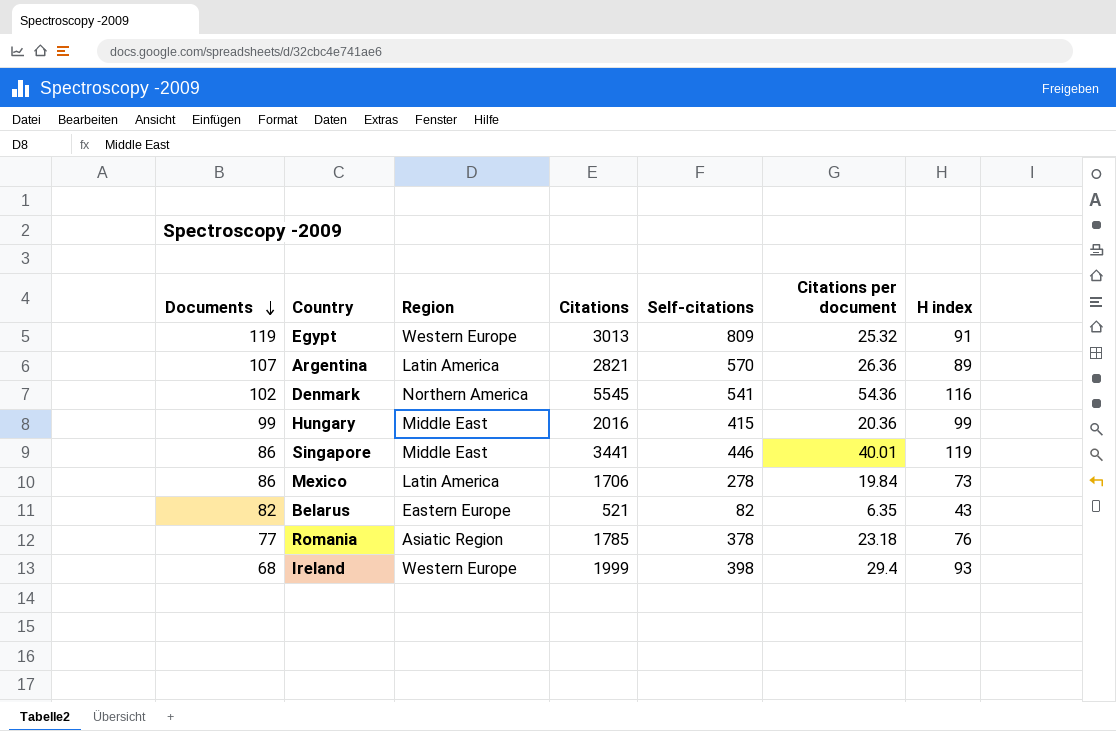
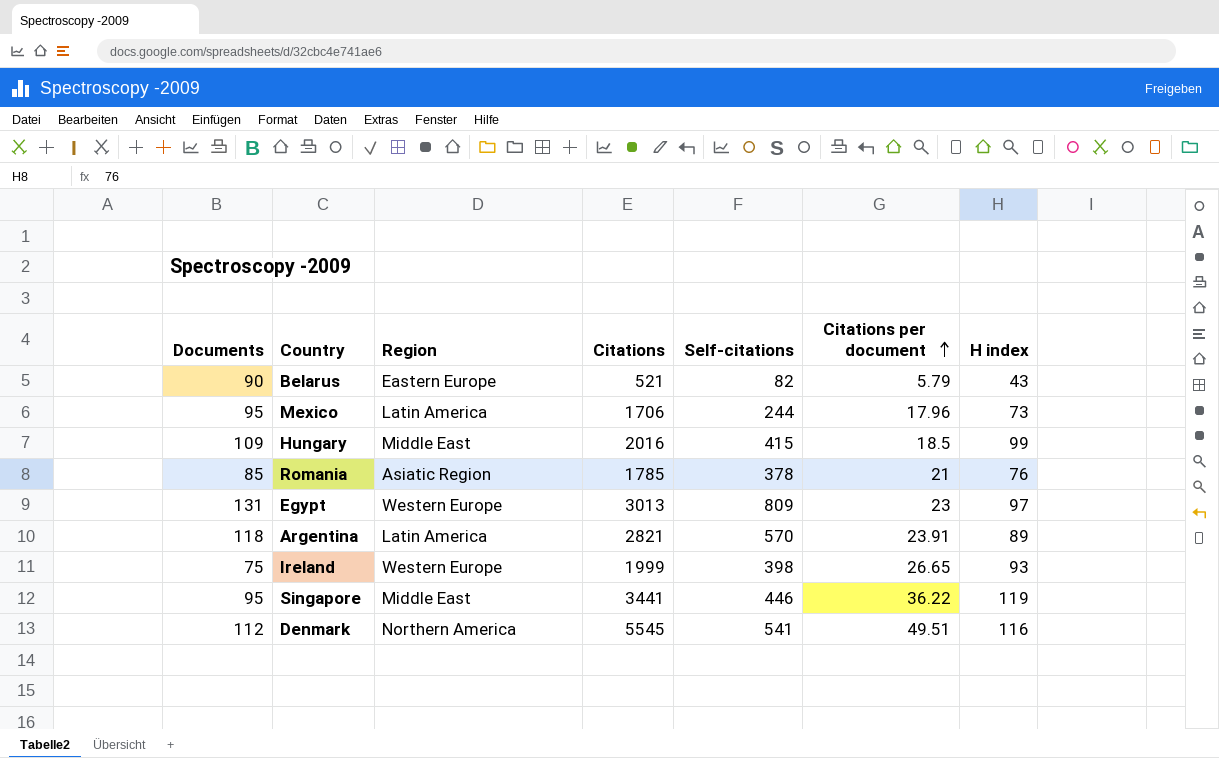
row order: Documents descending -> Citations per document ascending
Belarus | Documents: 82 -> 90
Belarus | Citations per document: 6.35 -> 5.79
Mexico | Documents: 86 -> 95
Mexico | Self-citations: 278 -> 244
Mexico | Citations per document: 19.84 -> 17.96
Hungary | Documents: 99 -> 109
Hungary | Citations per document: 20.36 -> 18.5
Romania | Documents: 77 -> 85
Romania | Citations per document: 23.18 -> 21
Egypt | Documents: 119 -> 131
Egypt | Citations per document: 25.32 -> 23
Egypt | H index: 91 -> 97
Argentina | Documents: 107 -> 118
Argentina | Citations per document: 26.36 -> 23.91
Ireland | Documents: 68 -> 75
Ireland | Citations per document: 29.4 -> 26.65
Singapore | Documents: 86 -> 95
Singapore | Citations per document: 40.01 -> 36.22
Denmark | Documents: 102 -> 112
Denmark | Citations per document: 54.36 -> 49.51

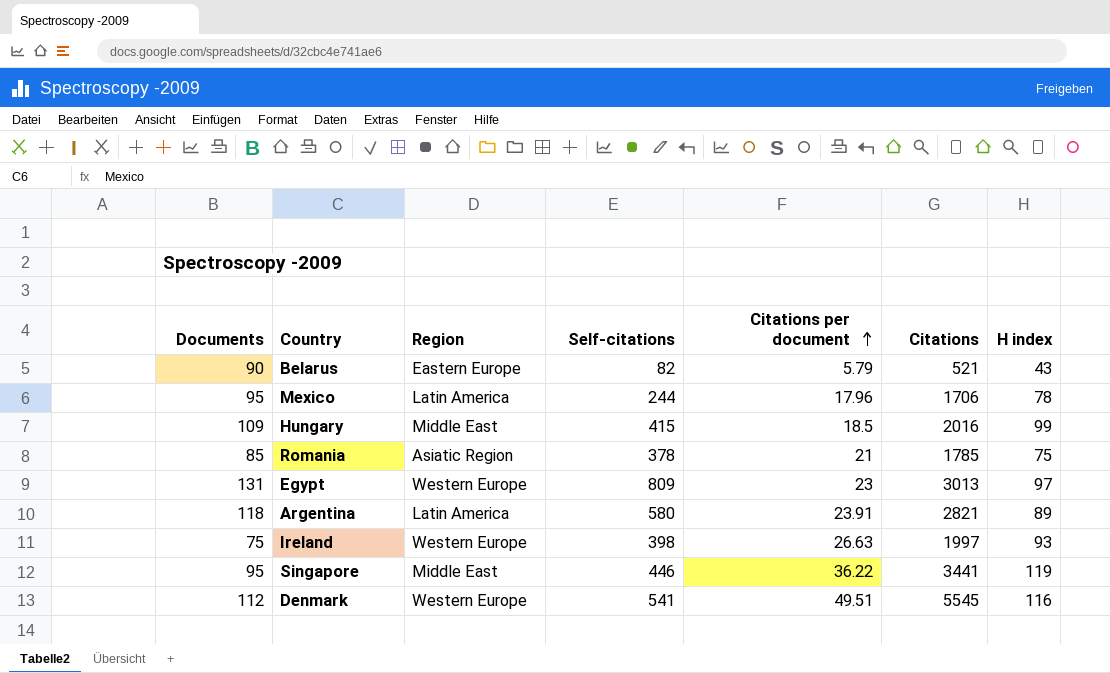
column Citations | position: 4 -> 6
Mexico | H index: 73 -> 78
Romania | H index: 76 -> 75
Argentina | Self-citations: 570 -> 580
Ireland | Citations per document: 26.65 -> 26.63
Ireland | Citations: 1999 -> 1997
Denmark | Region: Northern America -> Western Europe

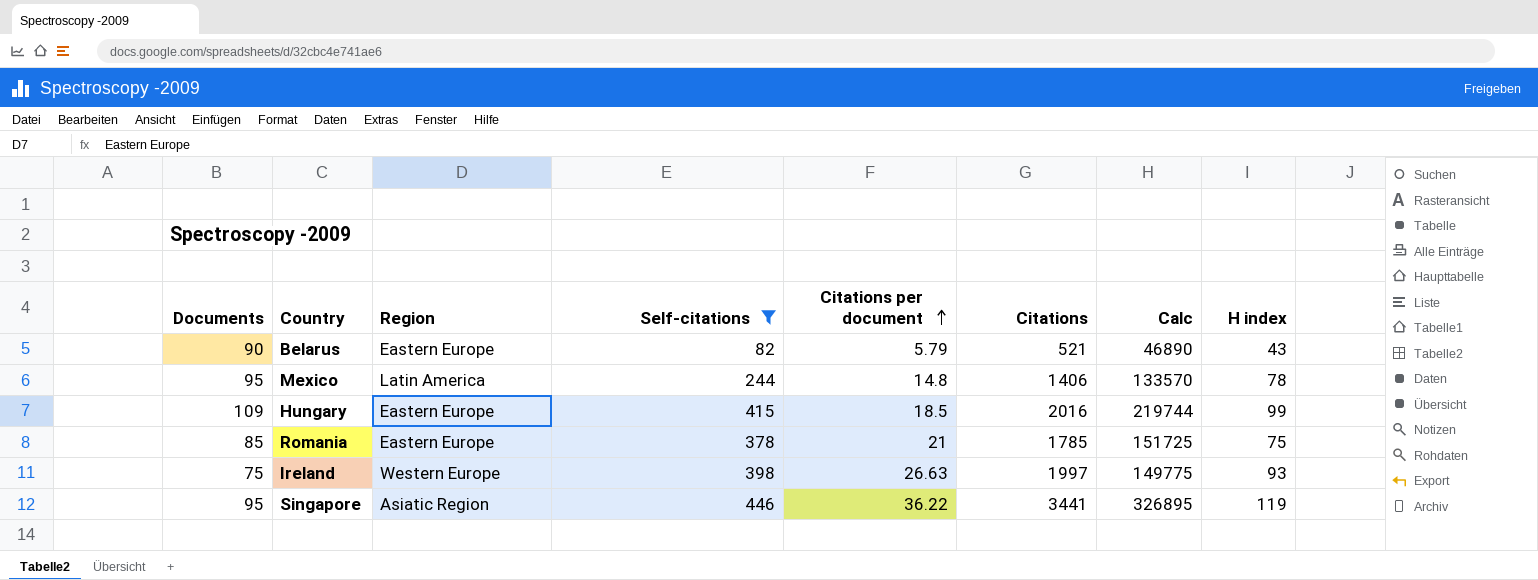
filter: none -> Self-citations <= 446
column Calc | formula: none -> [Documents] * [Citations]
Mexico | Citations per document: 17.96 -> 14.8
Mexico | Citations: 1706 -> 1406
Hungary | Region: Middle East -> Eastern Europe
Romania | Region: Asiatic Region -> Eastern Europe
Singapore | Region: Middle East -> Asiatic Region

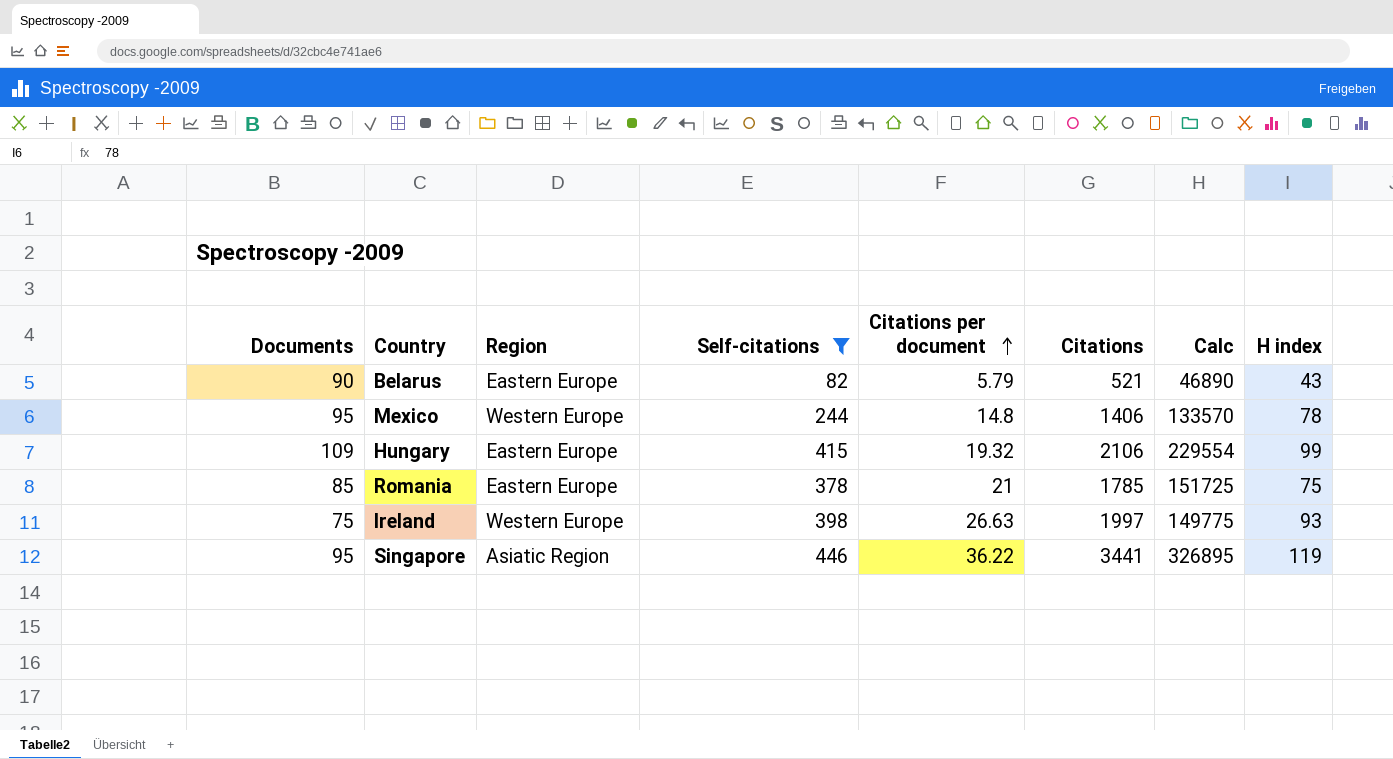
Mexico | Region: Latin America -> Western Europe
Hungary | Citations per document: 18.5 -> 19.32
Hungary | Citations: 2016 -> 2106
Hungary | Calc: 219744 -> 229554

